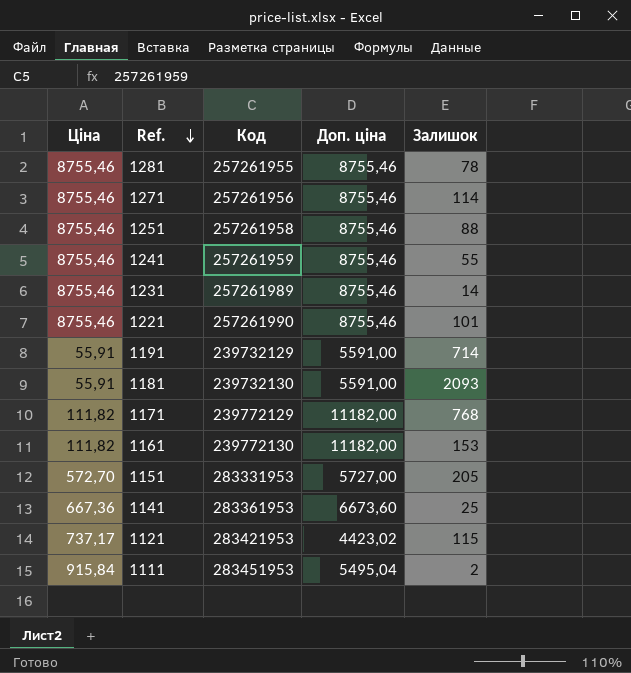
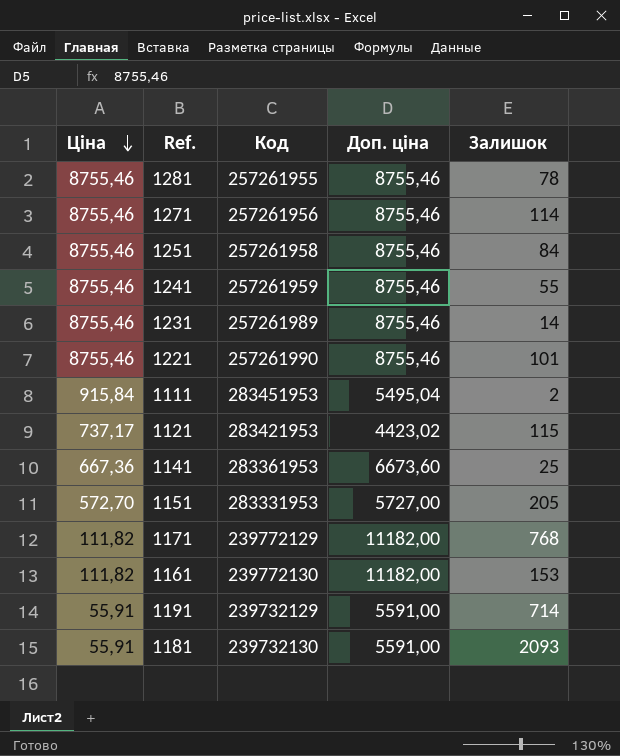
row order: Ref. descending -> Ціна descending
1251 | Залишок: 88 -> 84

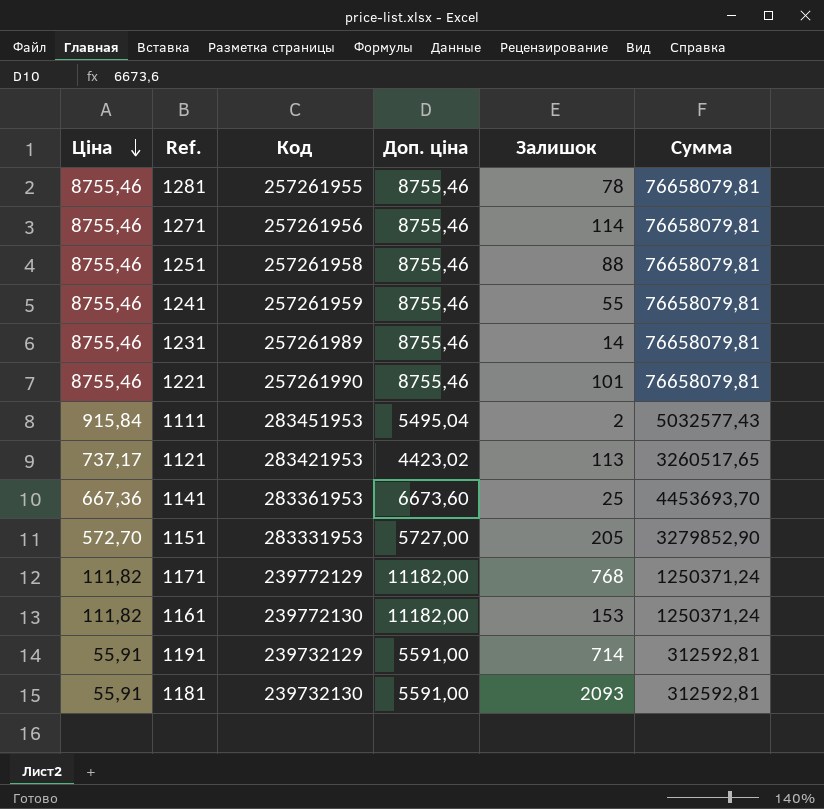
column Сумма | formula: none -> [Ціна] * [Доп. ціна]
1251 | Залишок: 84 -> 88
1121 | Залишок: 115 -> 113

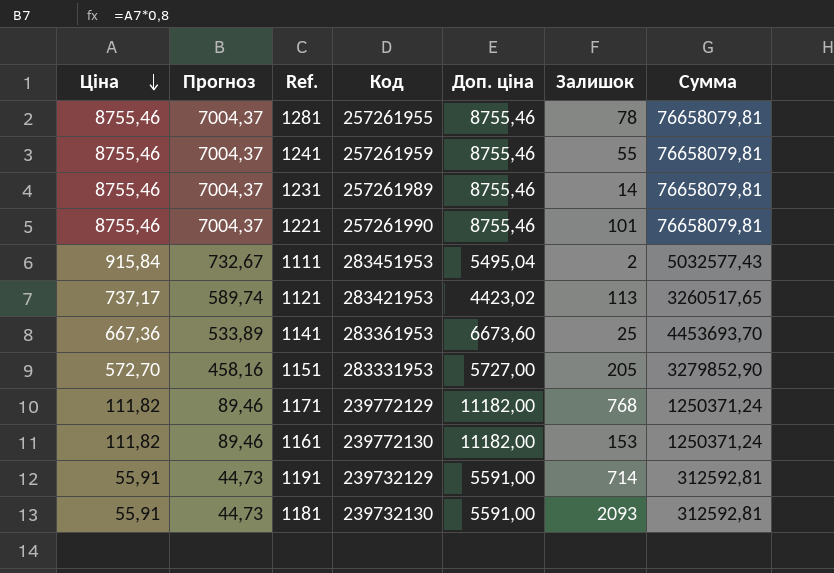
column Прогноз | formula: none -> [Ціна] * 0,8
row 1271: 8755,46 | 257261956 | 8755,46 | 114 | 76658079,81 -> none
row 1251: 8755,46 | 257261958 | 8755,46 | 88 | 76658079,81 -> none

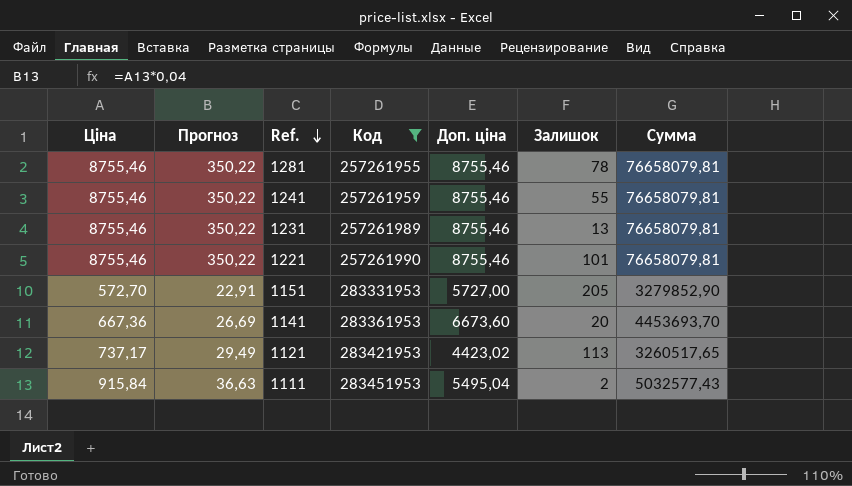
filter: none -> Код >= 257261955
row order: Ціна descending -> Ref. descending
column Прогноз | formula: [Ціна] * 0,8 -> [Ціна] * 0,04
1231 | Залишок: 14 -> 13
1141 | Залишок: 25 -> 20

